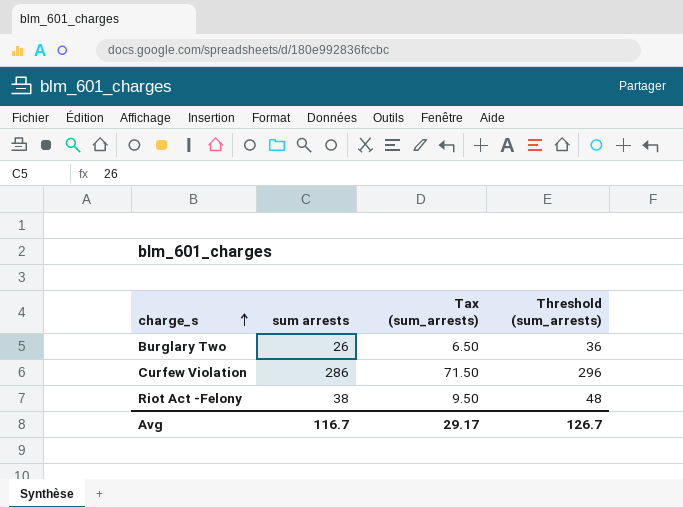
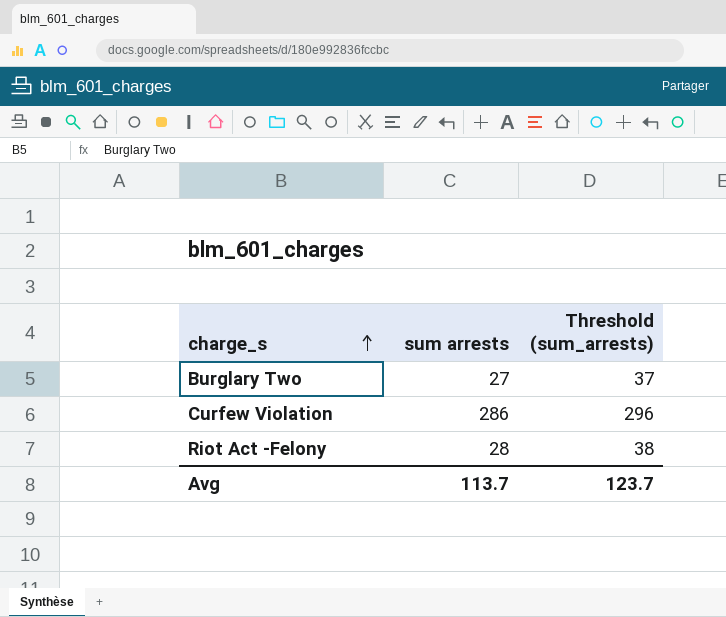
column Tax (sum_arrests) | formula: [sum arrests] * 0.25 -> none
Burglary Two | sum arrests: 26 -> 27
Burglary Two | Threshold (sum_arrests): 36 -> 37
Riot Act -Felony | sum arrests: 38 -> 28
Riot Act -Felony | Threshold (sum_arrests): 48 -> 38
Avg | sum arrests: 116.7 -> 113.7
Avg | Threshold (sum_arrests): 126.7 -> 123.7

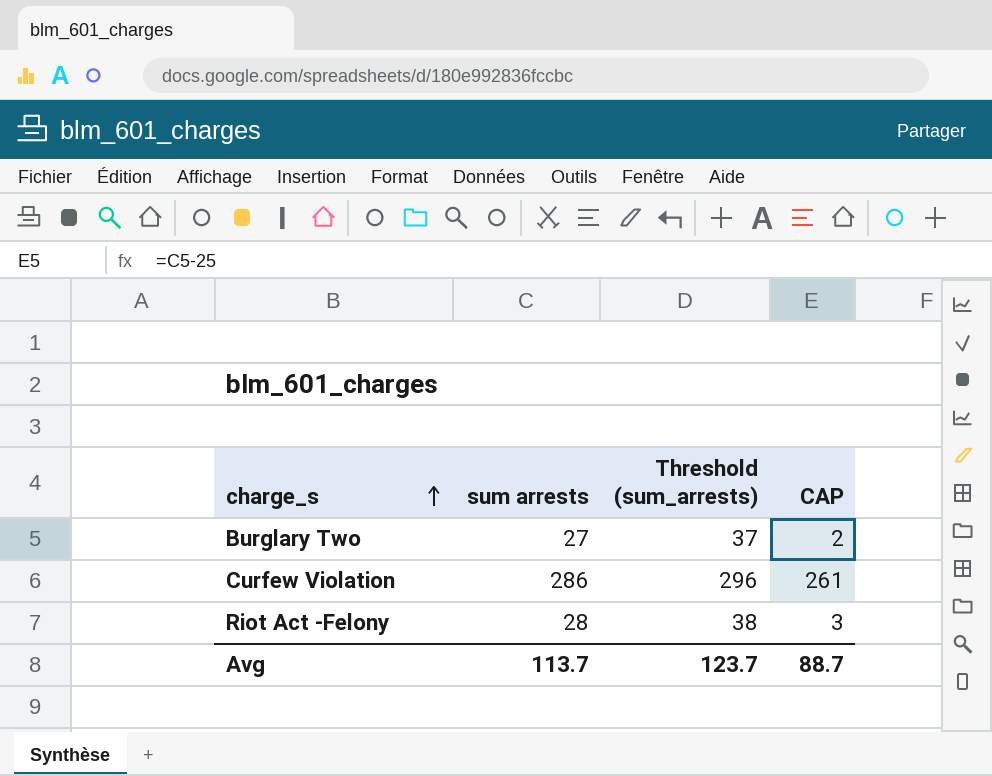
column CAP | formula: none -> [sum arrests] - 25

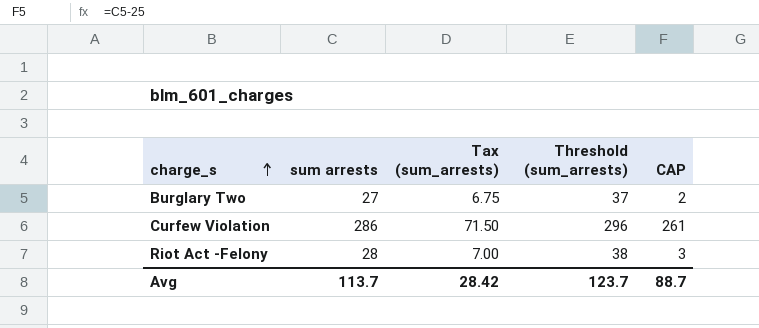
column Tax (sum_arrests) | formula: none -> [sum arrests] * 0.25

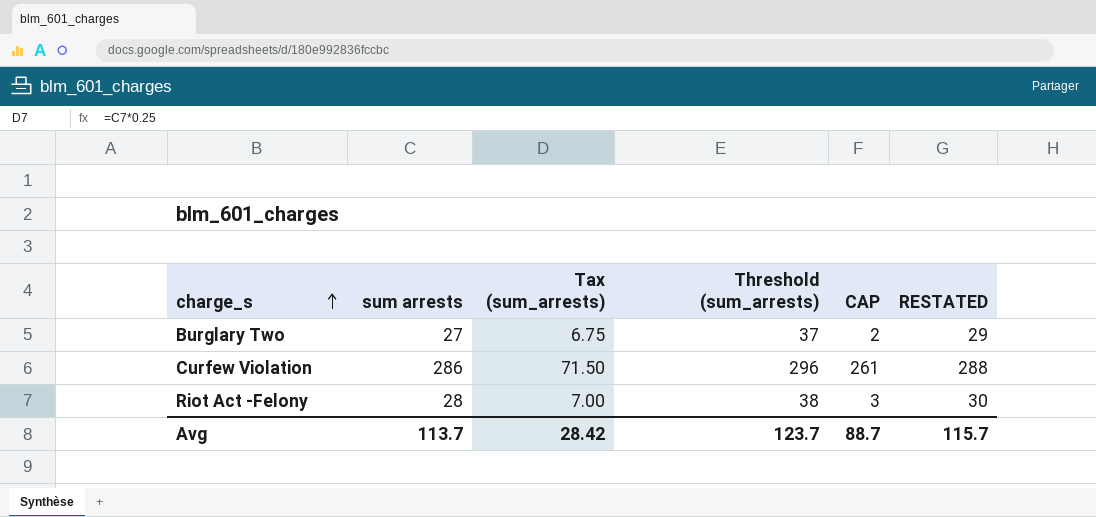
column RESTATED | formula: none -> [sum arrests] + 2

